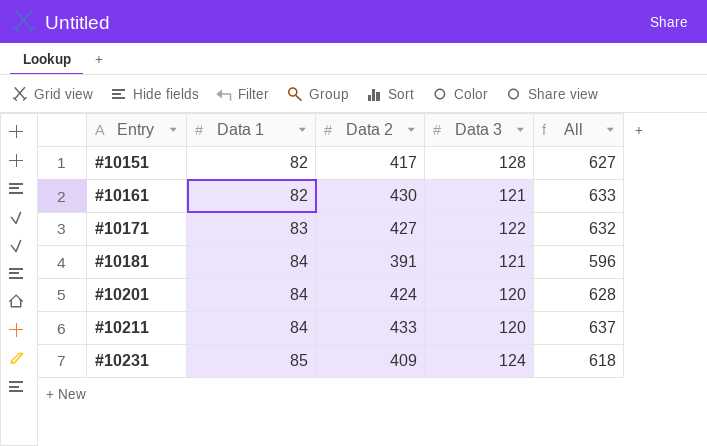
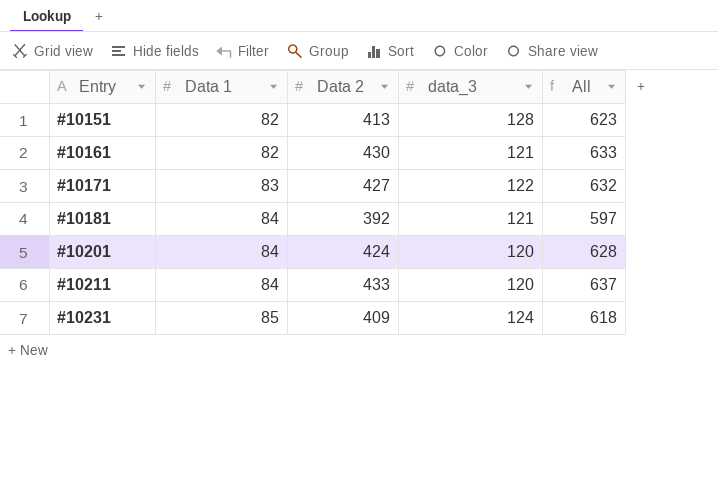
column name: Data 3 -> data_3
#10151 | Data 2: 417 -> 413
#10151 | All: 627 -> 623
#10181 | Data 2: 391 -> 392
#10181 | All: 596 -> 597

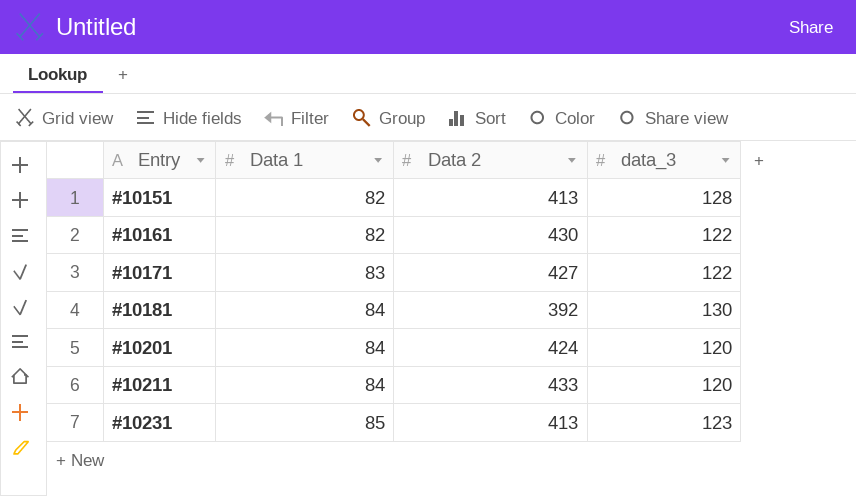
column All | formula: [Data 1] + [Data 2] + [data_3] -> none
#10161 | data_3: 121 -> 122
#10181 | data_3: 121 -> 130
#10231 | Data 2: 409 -> 413
#10231 | data_3: 124 -> 123

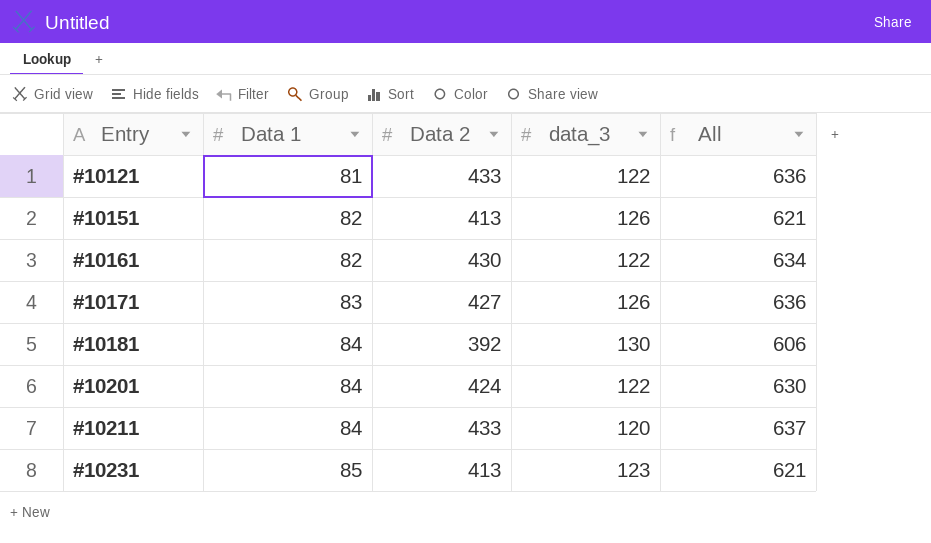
column All | formula: none -> [Data 1] + [Data 2] + [data_3]
row #10121: none -> 81 | 433 | 122 | 636
#10151 | data_3: 128 -> 126
#10171 | data_3: 122 -> 126
#10201 | data_3: 120 -> 122

